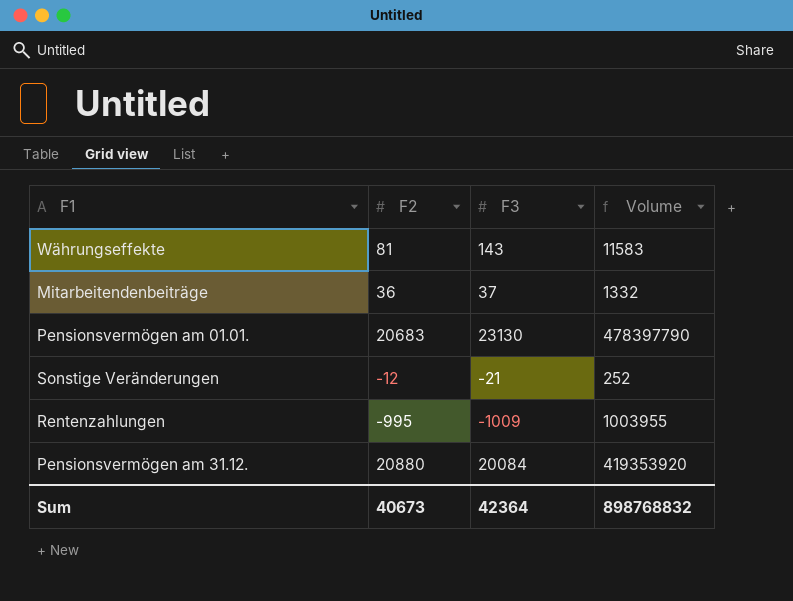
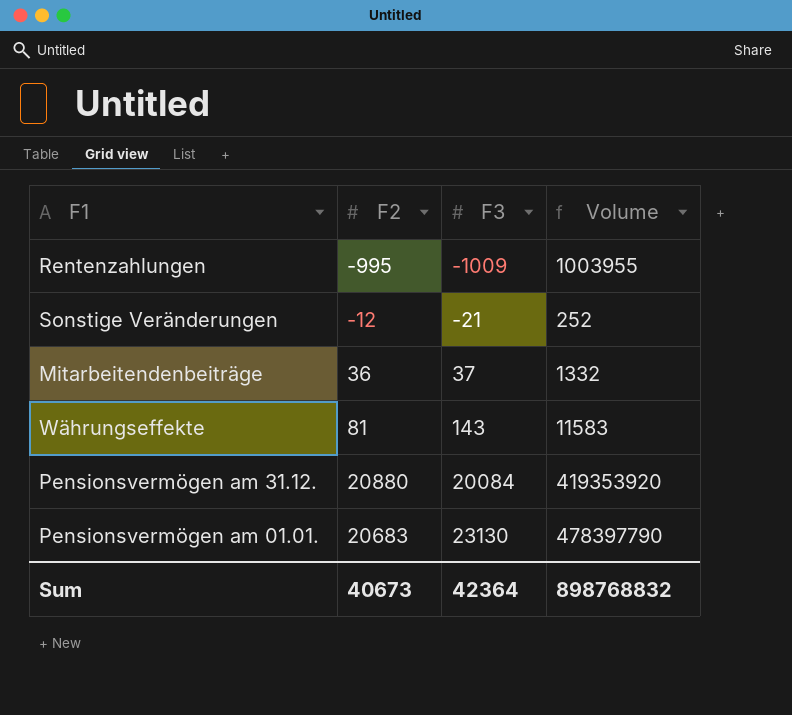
row order: none -> F3 ascending

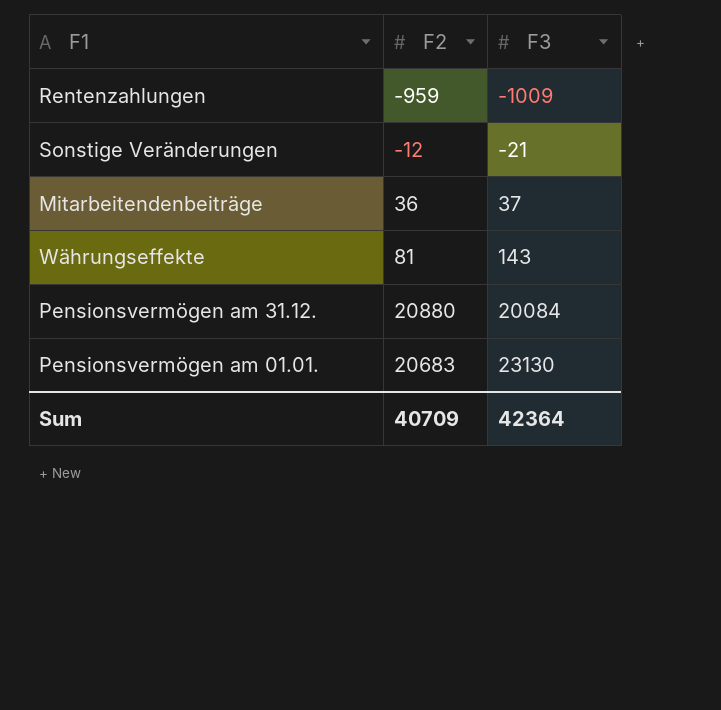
column Volume | formula: [F2] * [F3] -> none
Rentenzahlungen | F2: -995 -> -959
Sum | F2: 40673 -> 40709

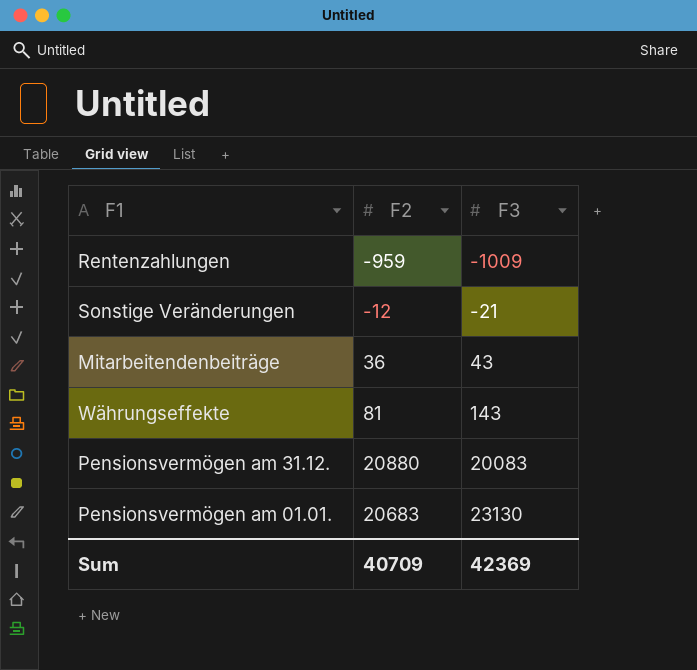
Mitarbeitendenbeiträge | F3: 37 -> 43
Pensionsvermögen am 31.12. | F3: 20084 -> 20083
Sum | F3: 42364 -> 42369

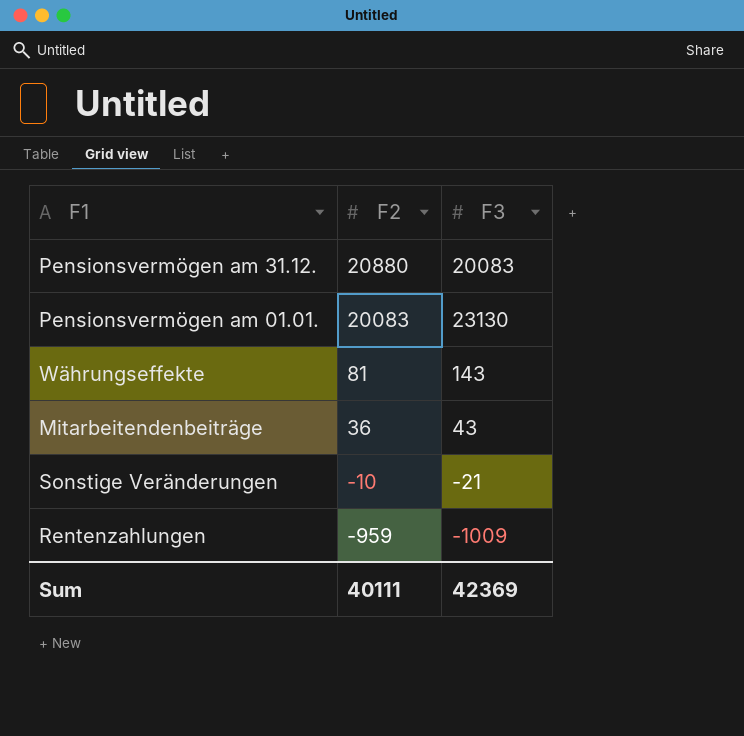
row order: F3 ascending -> F2 descending
Pensionsvermögen am 01.01. | F2: 20683 -> 20083
Sonstige Veränderungen | F2: -12 -> -10
Sum | F2: 40709 -> 40111

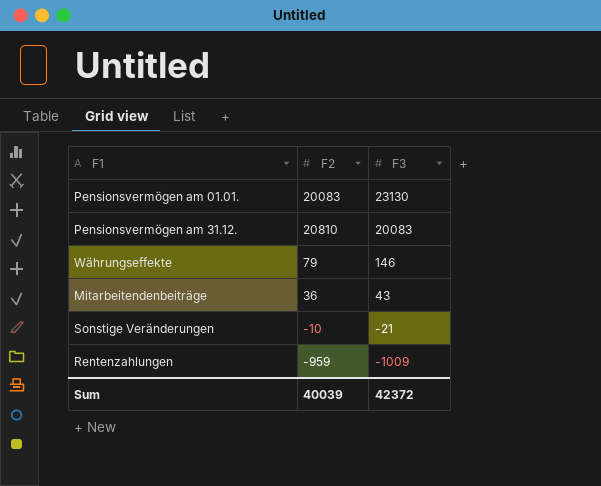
row order: F2 descending -> F3 descending
Pensionsvermögen am 31.12. | F2: 20880 -> 20810
Währungseffekte | F2: 81 -> 79
Währungseffekte | F3: 143 -> 146
Sum | F2: 40111 -> 40039
Sum | F3: 42369 -> 42372

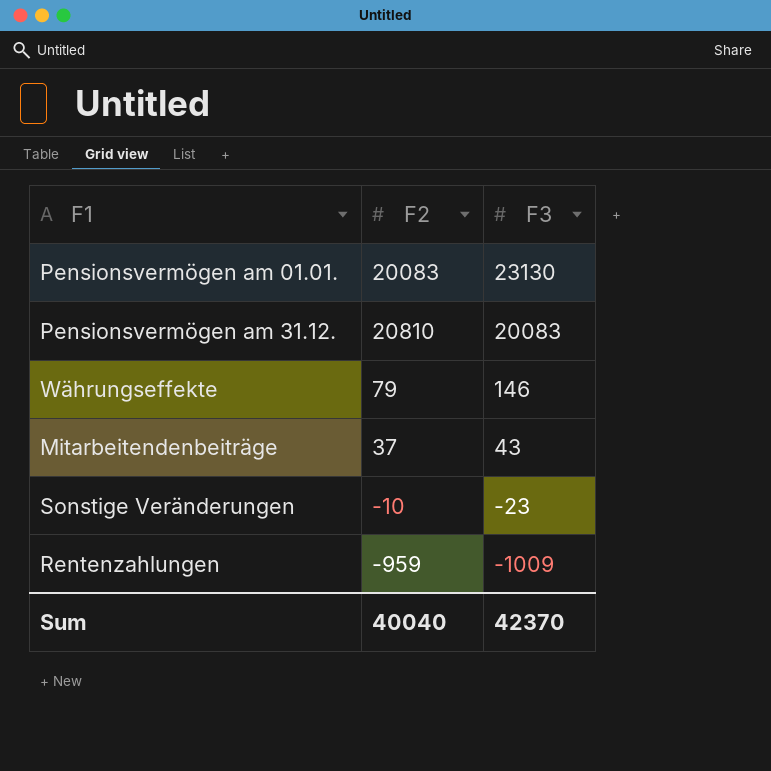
Mitarbeitendenbeiträge | F2: 36 -> 37
Sonstige Veränderungen | F3: -21 -> -23
Sum | F2: 40039 -> 40040
Sum | F3: 42372 -> 42370

